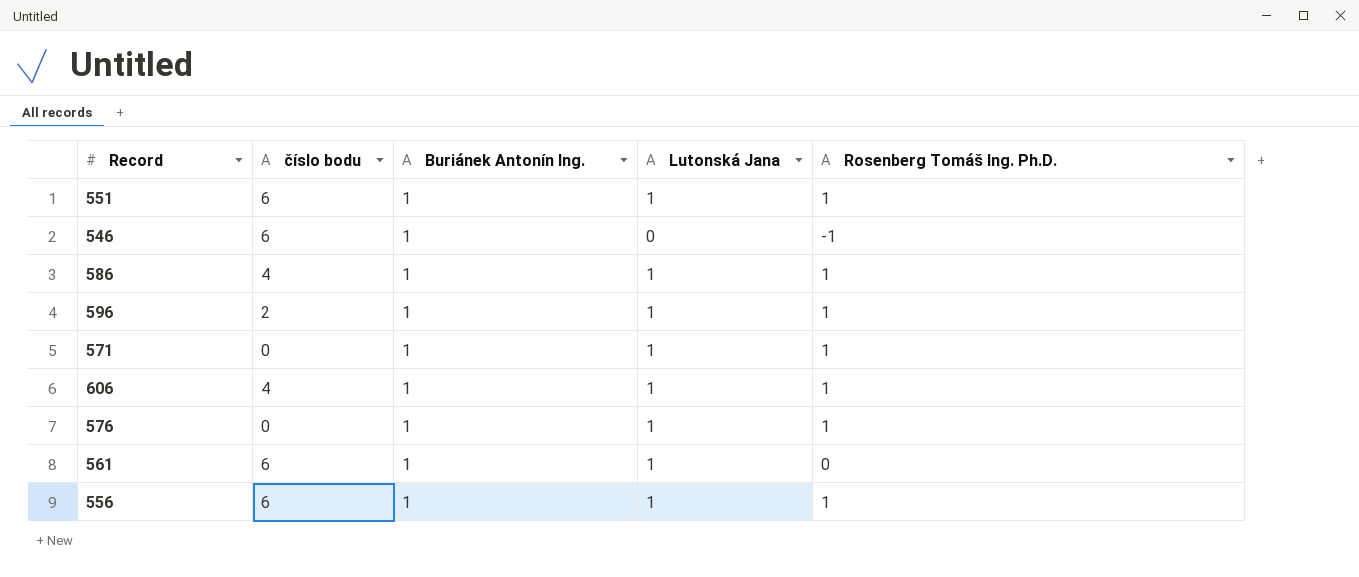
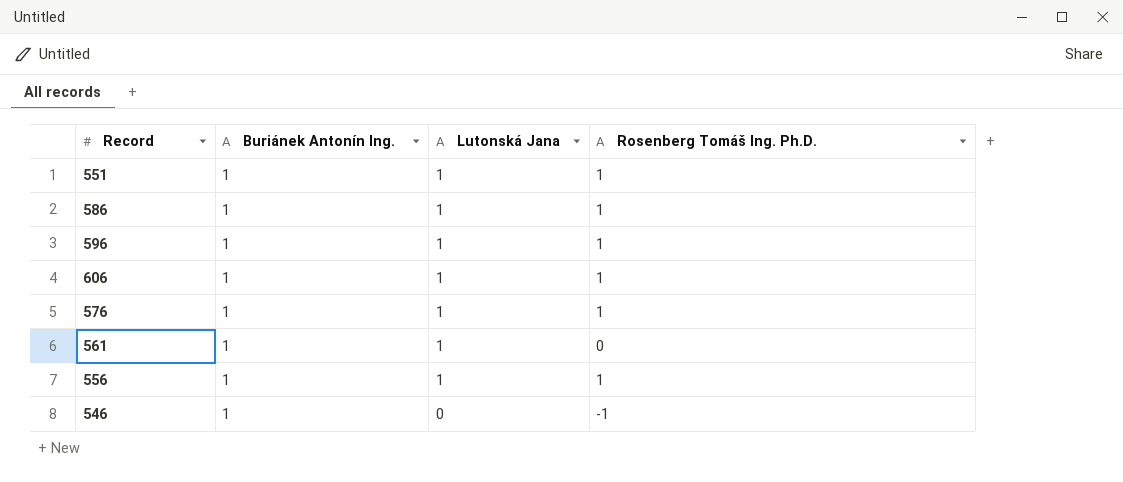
row order: none -> Lutonská Jana descending
column číslo bodu | position: 2 -> none
row 571: 0 | 1 | 1 | 1 -> none

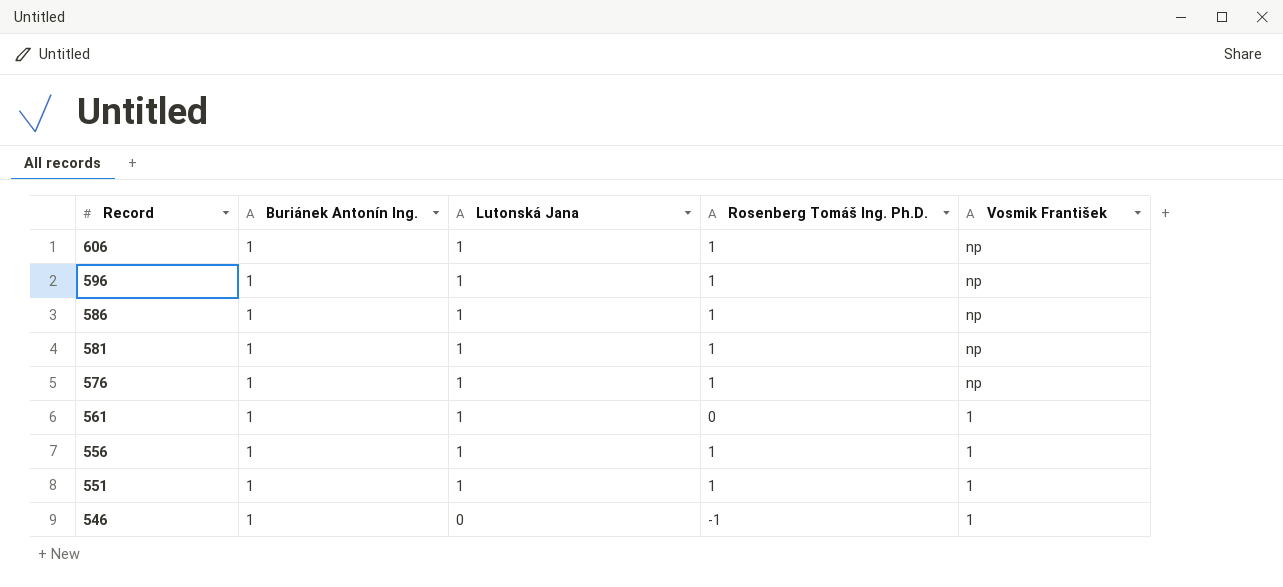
row order: Lutonská Jana descending -> Record descending
column Vosmik František | position: none -> 5
row 581: none -> 1 | 1 | 1 | np

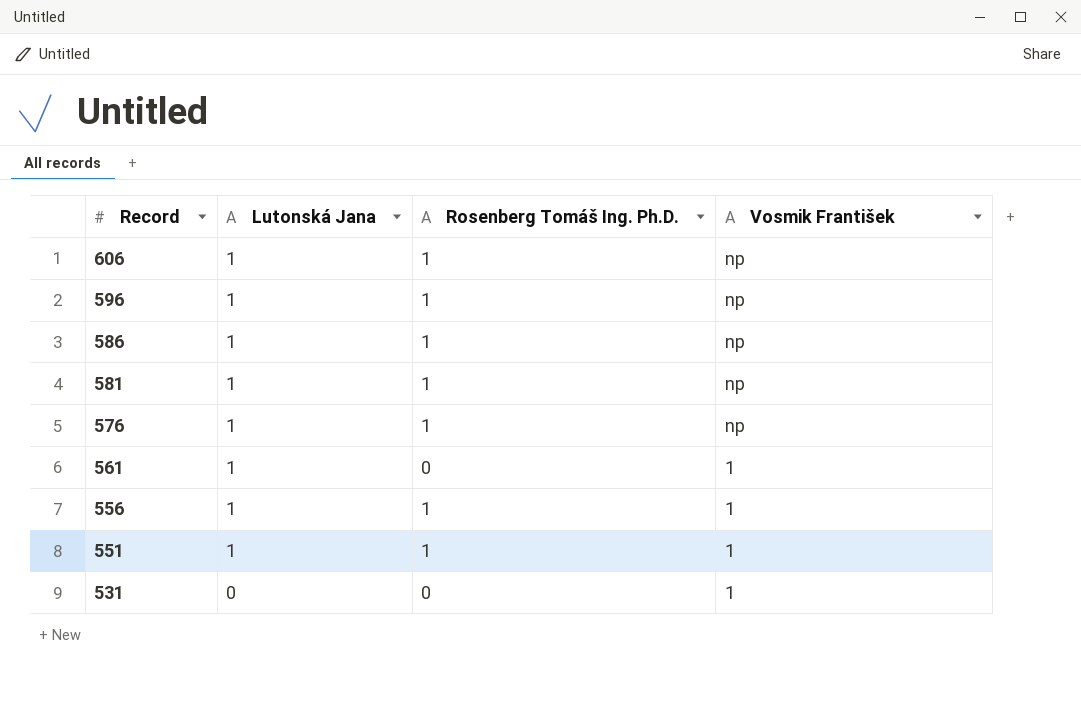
column Buriánek Antonín Ing. | position: 2 -> none
row 546: 1 | 0 | -1 | 1 -> none
row 531: none -> 0 | 0 | 1

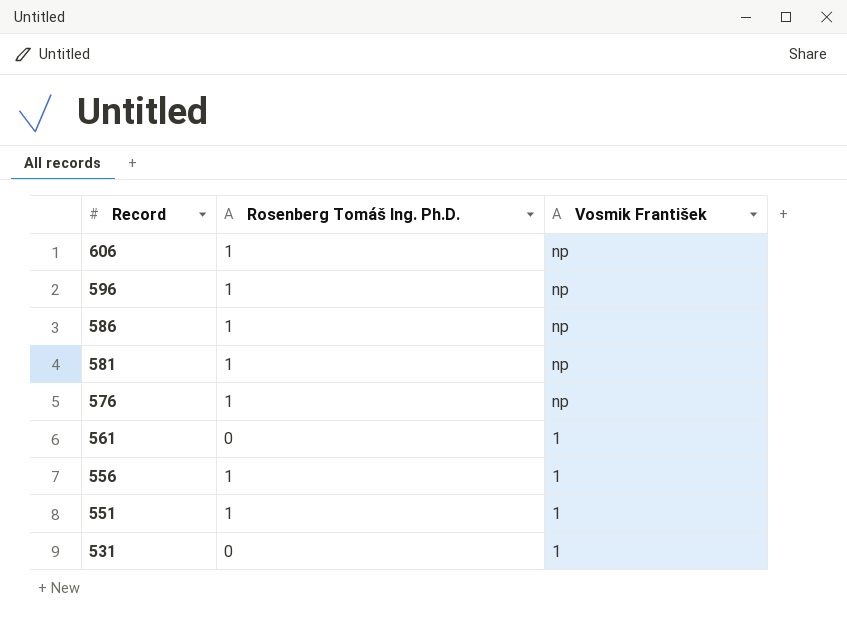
column Lutonská Jana | position: 2 -> none

